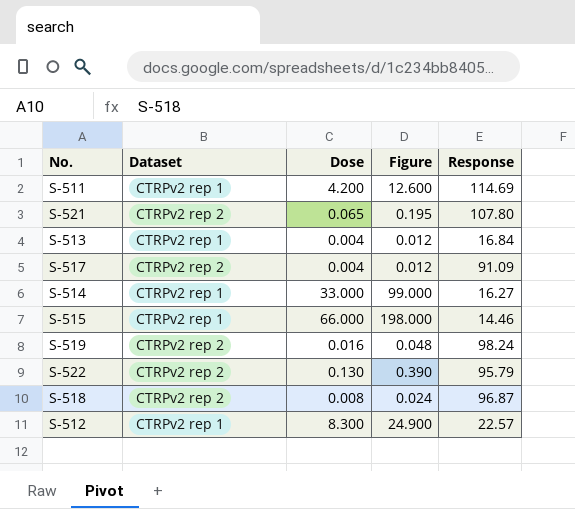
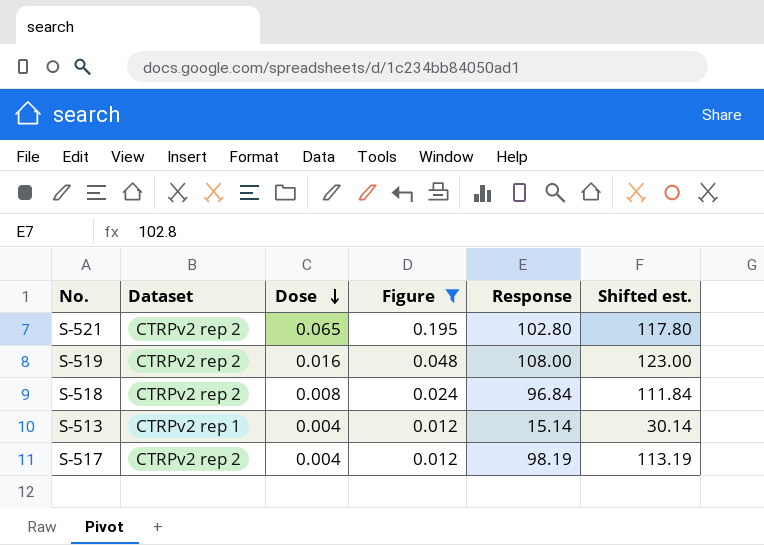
filter: none -> Figure <= 0.195
row order: none -> Dose descending
column Shifted est. | formula: none -> [Response] + 15
S-521 | Response: 107.80 -> 102.80
S-519 | Response: 98.24 -> 108.00
S-518 | Response: 96.87 -> 96.84
S-513 | Response: 16.84 -> 15.14
S-517 | Response: 91.09 -> 98.19

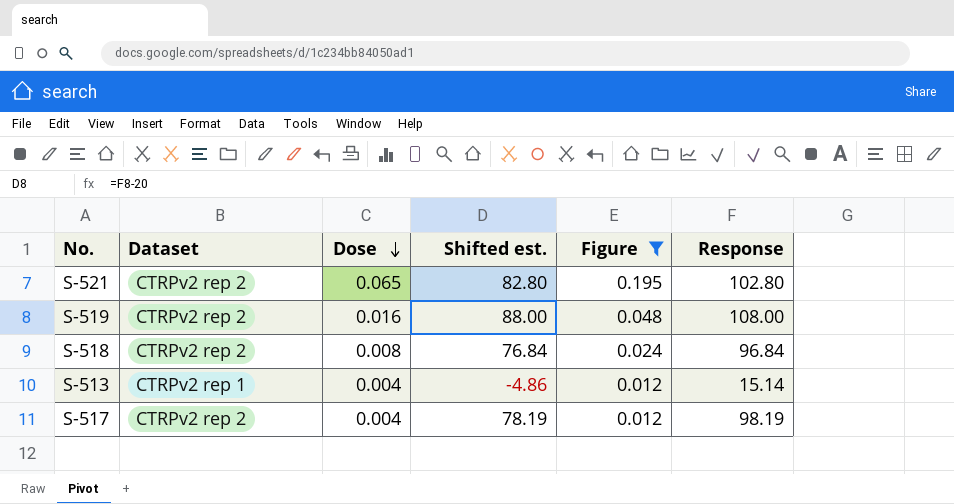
column Shifted est. | formula: [Response] + 15 -> [Response] - 20
column Shifted est. | position: 6 -> 4

